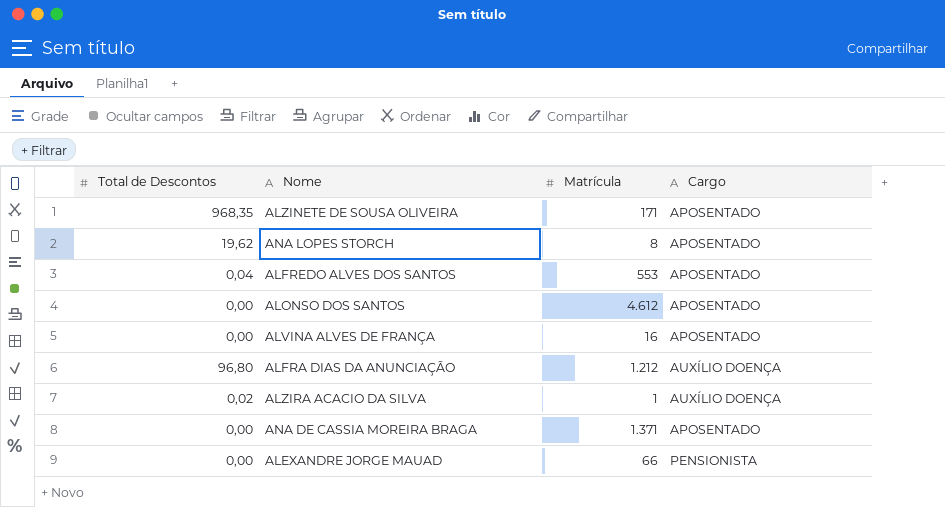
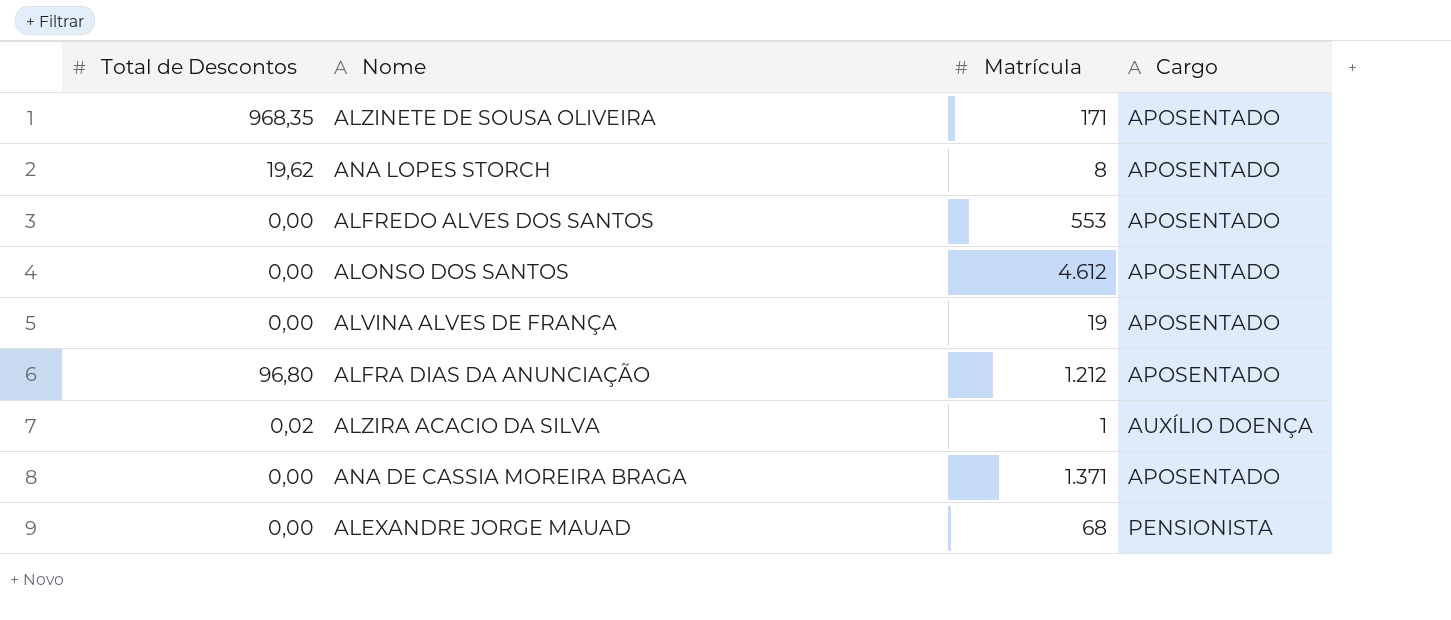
ALFREDO ALVES DOS SANTOS | Total de Descontos: 0,04 -> 0,00
ALVINA ALVES DE FRANÇA | Matrícula: 16 -> 19
ALFRA DIAS DA ANUNCIAÇÃO | Cargo: AUXÍLIO DOENÇA -> APOSENTADO
ALEXANDRE JORGE MAUAD | Matrícula: 66 -> 68

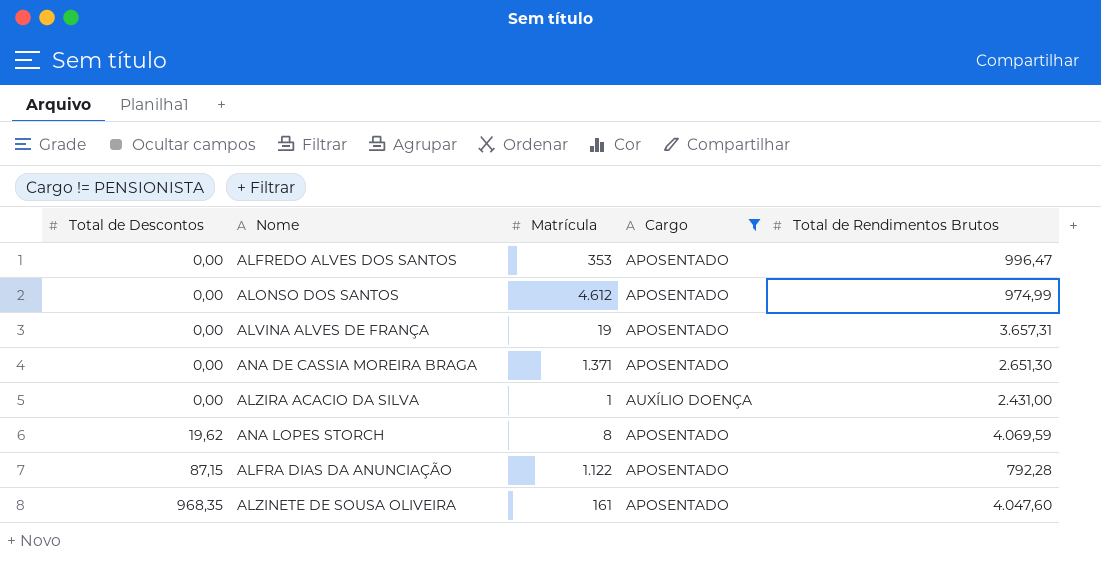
filter: none -> Cargo != PENSIONISTA
row order: none -> Total de Descontos ascending
column Total de Rendimentos Brutos | position: none -> 5
ALFREDO ALVES DOS SANTOS | Matrícula: 553 -> 353
ALZIRA ACACIO DA SILVA | Total de Descontos: 0,02 -> 0,00
ALFRA DIAS DA ANUNCIAÇÃO | Total de Descontos: 96,80 -> 87,15
ALFRA DIAS DA ANUNCIAÇÃO | Matrícula: 1.212 -> 1.122
ALZINETE DE SOUSA OLIVEIRA | Matrícula: 171 -> 161

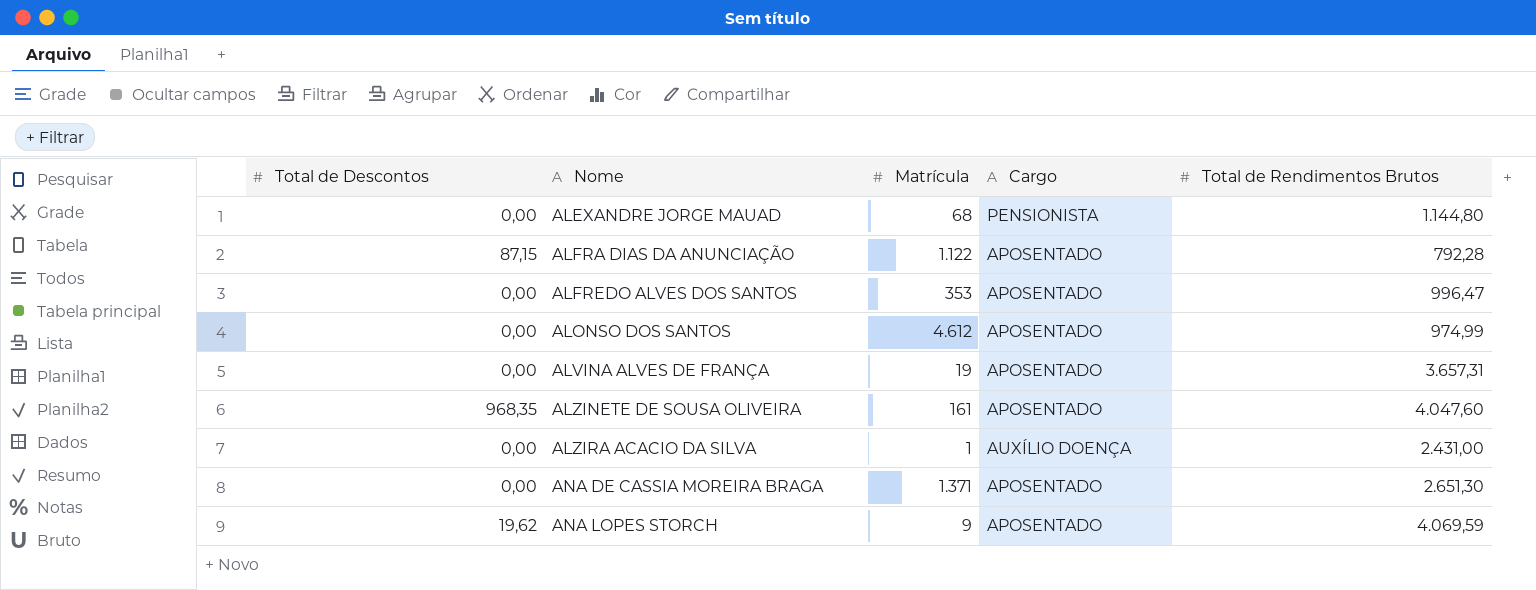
filter: Cargo != PENSIONISTA -> none
row order: Total de Descontos ascending -> Nome ascending
ANA LOPES STORCH | Matrícula: 8 -> 9

